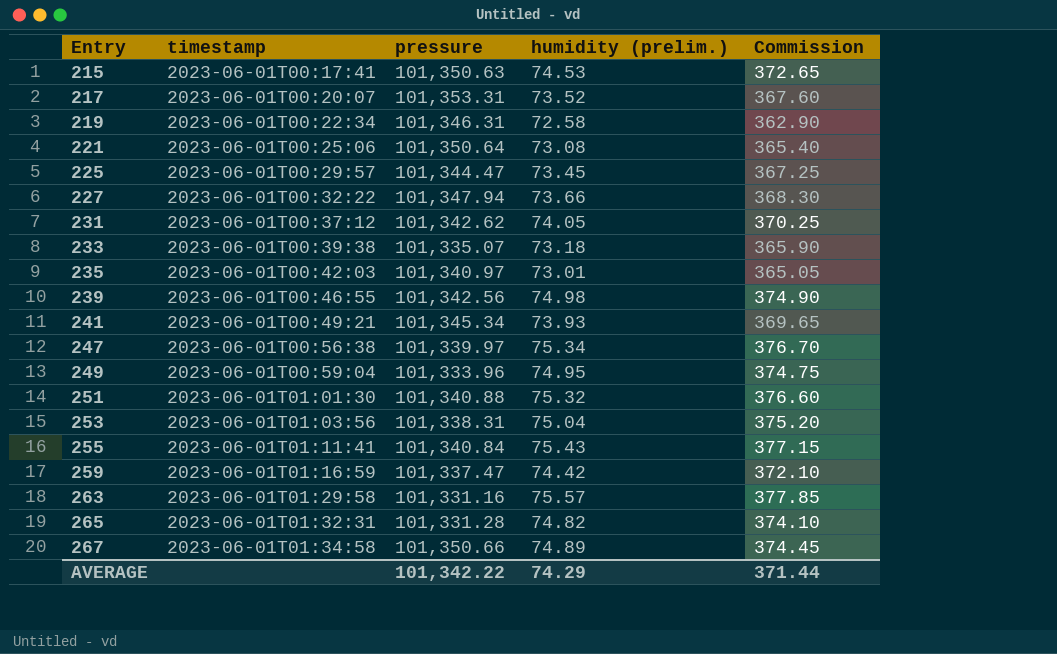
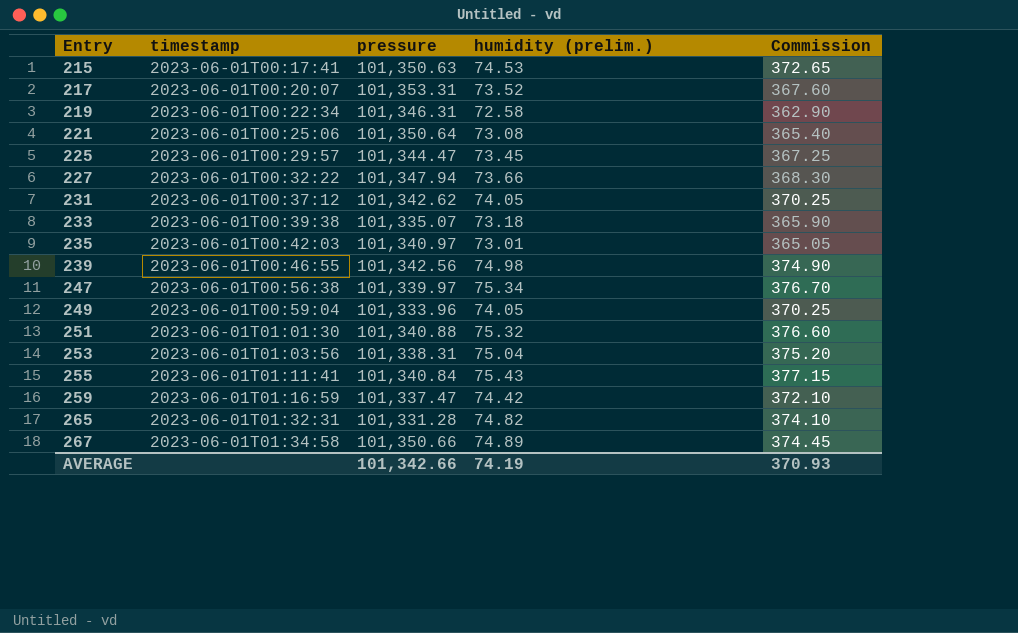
row 241: 2023-06-01T00:49:21 | 101,345.34 | 73.93 | 369.65 -> none
row 263: 2023-06-01T01:29:58 | 101,331.16 | 75.57 | 377.85 -> none
249 | humidity (prelim.): 74.95 -> 74.05
249 | Commission: 374.75 -> 370.25
AVERAGE | pressure: 101,342.22 -> 101,342.66
AVERAGE | humidity (prelim.): 74.29 -> 74.19
AVERAGE | Commission: 371.44 -> 370.93

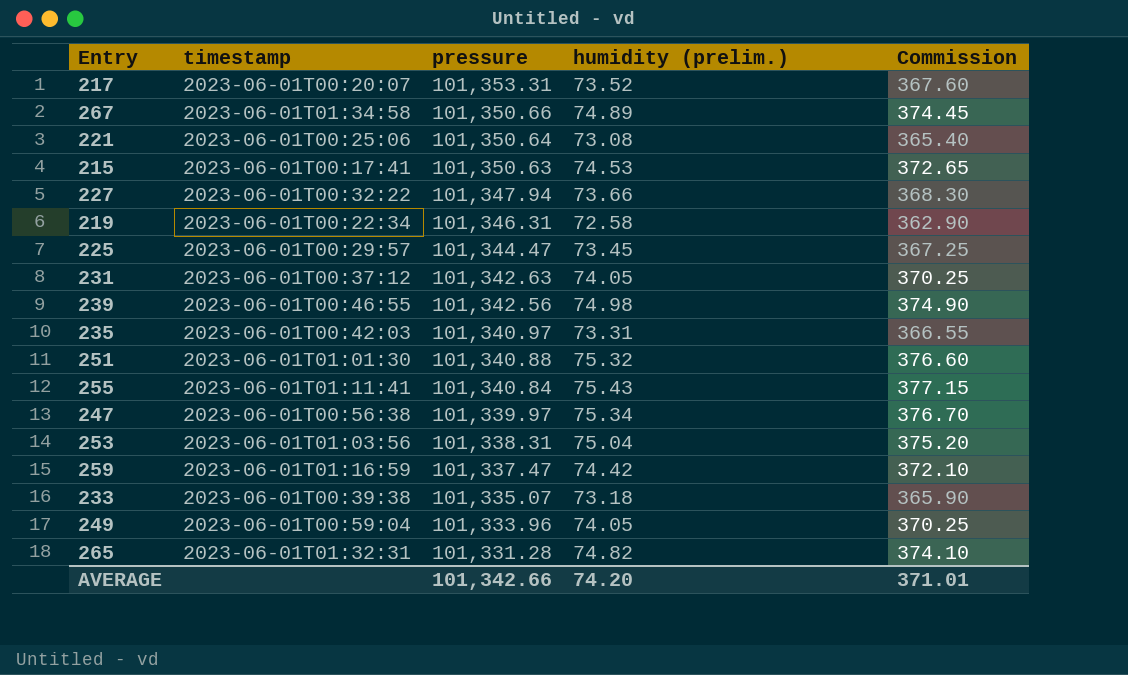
row order: Entry ascending -> pressure descending
231 | pressure: 101,342.62 -> 101,342.63
235 | humidity (prelim.): 73.01 -> 73.31
235 | Commission: 365.05 -> 366.55
AVERAGE | humidity (prelim.): 74.19 -> 74.20
AVERAGE | Commission: 370.93 -> 371.01

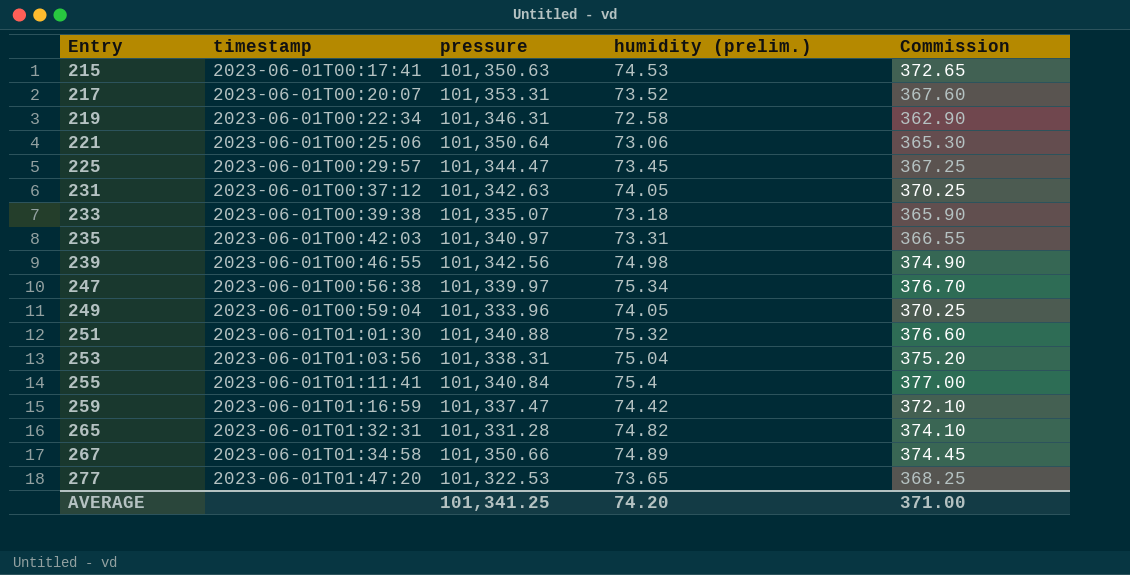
row order: pressure descending -> Entry ascending
row 227: 2023-06-01T00:32:22 | 101,347.94 | 73.66 | 368.30 -> none
221 | humidity (prelim.): 73.08 -> 73.06
221 | Commission: 365.40 -> 365.30
255 | humidity (prelim.): 75.43 -> 75.4
255 | Commission: 377.15 -> 377.00
row 277: none -> 2023-06-01T01:47:20 | 101,322.53 | 73.65 | 368.25
AVERAGE | pressure: 101,342.66 -> 101,341.25
AVERAGE | Commission: 371.01 -> 371.00

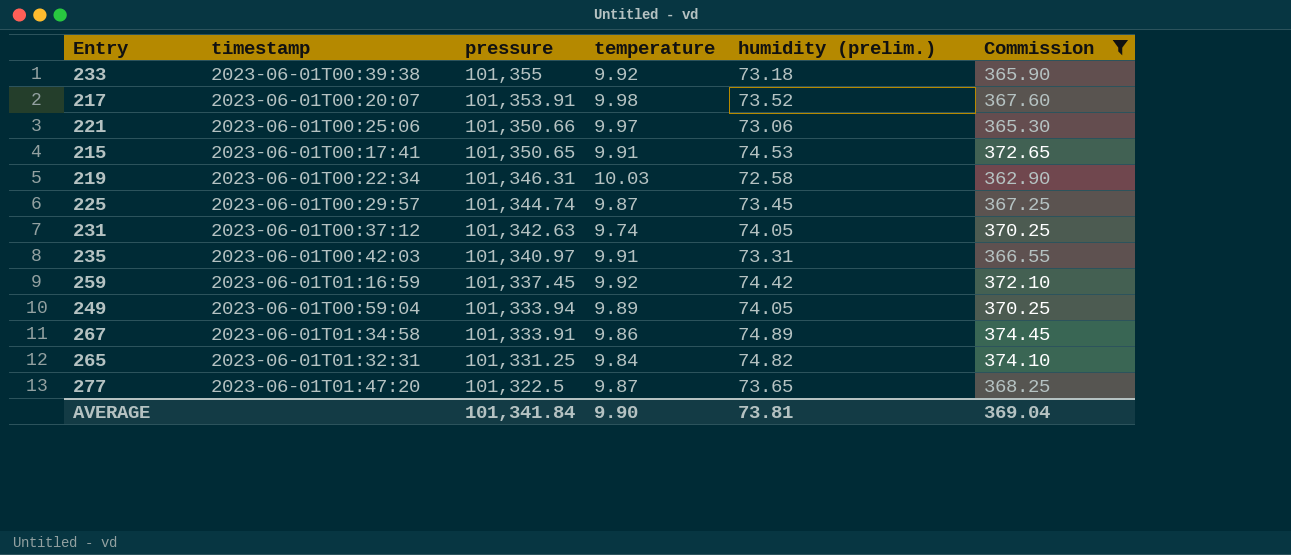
filter: none -> Commission <= 374.45
row order: Entry ascending -> pressure descending
column temperature | position: none -> 4
233 | pressure: 101,335.07 -> 101,355
217 | pressure: 101,353.31 -> 101,353.91
221 | pressure: 101,350.64 -> 101,350.66
215 | pressure: 101,350.63 -> 101,350.65
225 | pressure: 101,344.47 -> 101,344.74
259 | pressure: 101,337.47 -> 101,337.45
249 | pressure: 101,333.96 -> 101,333.94
267 | pressure: 101,350.66 -> 101,333.91
265 | pressure: 101,331.28 -> 101,331.25
277 | pressure: 101,322.53 -> 101,322.5
AVERAGE | pressure: 101,341.25 -> 101,341.84
AVERAGE | humidity (prelim.): 74.20 -> 73.81
AVERAGE | Commission: 371.00 -> 369.04

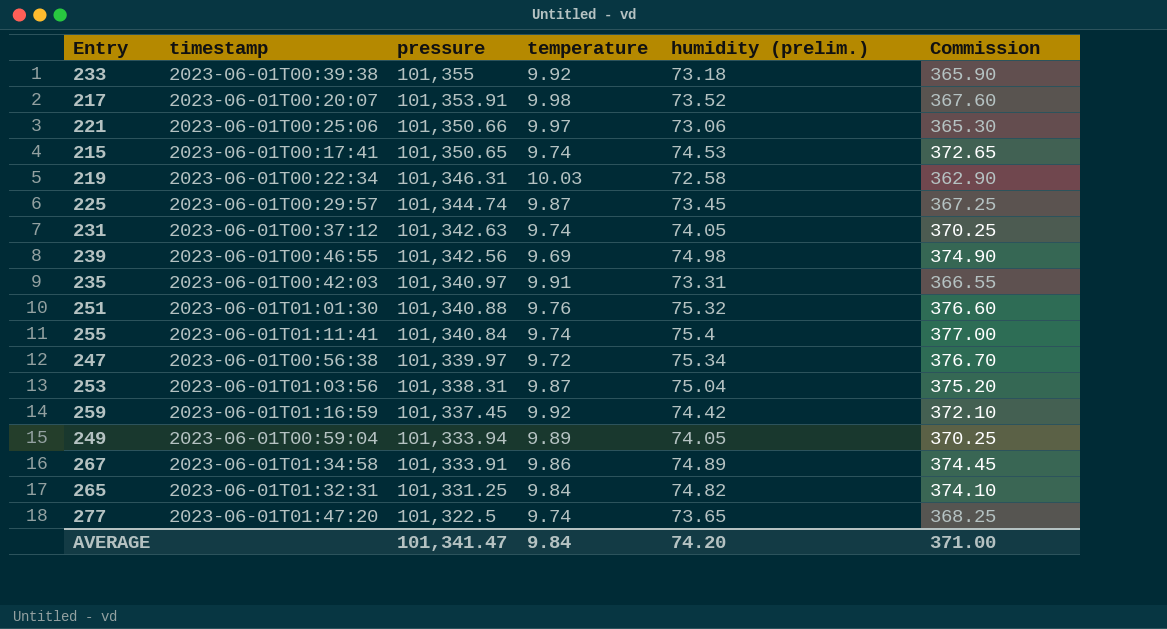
filter: Commission <= 374.45 -> none
215 | temperature: 9.91 -> 9.74
277 | temperature: 9.87 -> 9.74
AVERAGE | pressure: 101,341.84 -> 101,341.47
AVERAGE | temperature: 9.90 -> 9.84
AVERAGE | humidity (prelim.): 73.81 -> 74.20
AVERAGE | Commission: 369.04 -> 371.00

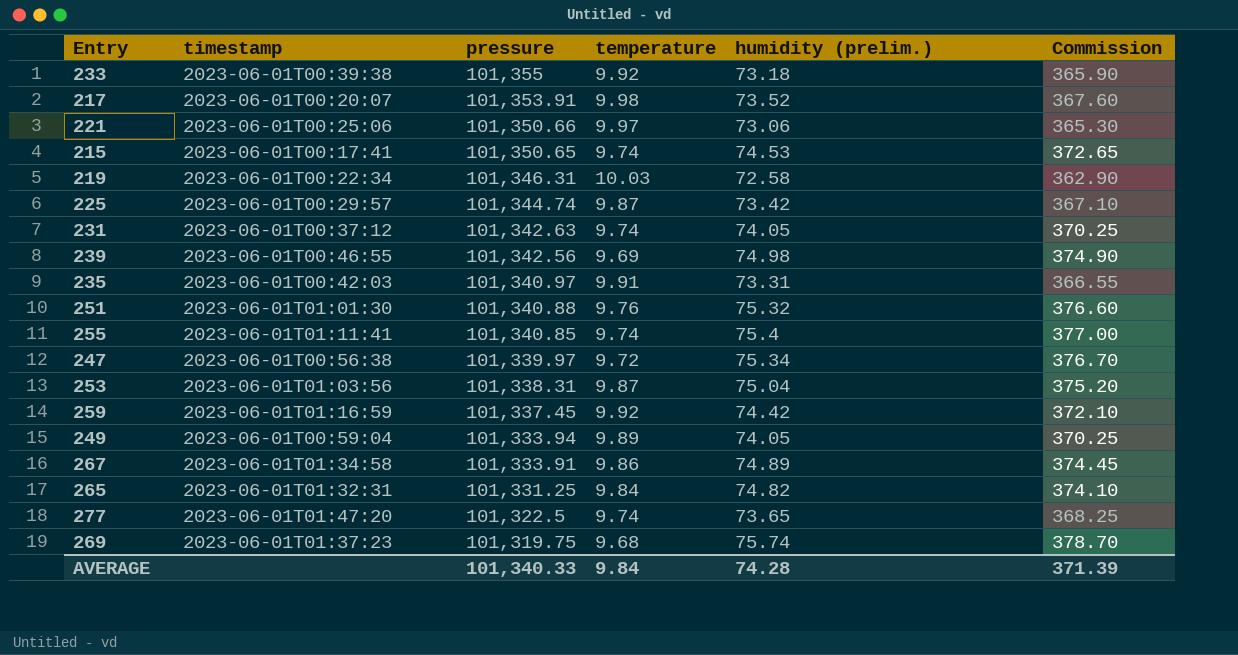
225 | humidity (prelim.): 73.45 -> 73.42
225 | Commission: 367.25 -> 367.10
255 | pressure: 101,340.84 -> 101,340.85
row 269: none -> 2023-06-01T01:37:23 | 101,319.75 | 9.68 | 75.74 | 378.70
AVERAGE | pressure: 101,341.47 -> 101,340.33
AVERAGE | humidity (prelim.): 74.20 -> 74.28
AVERAGE | Commission: 371.00 -> 371.39

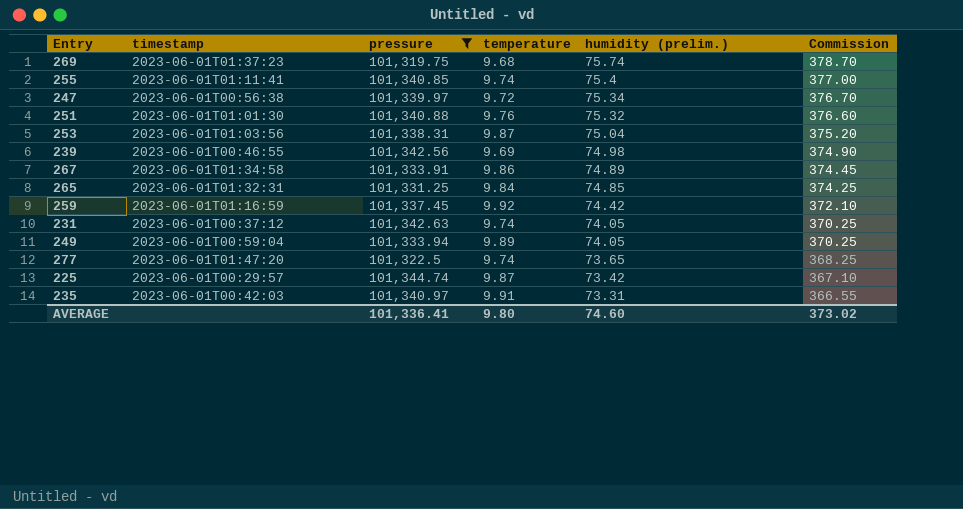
filter: none -> pressure <= 101,344.74
row order: pressure descending -> humidity (prelim.) descending
265 | humidity (prelim.): 74.82 -> 74.85
265 | Commission: 374.10 -> 374.25
AVERAGE | pressure: 101,340.33 -> 101,336.41
AVERAGE | temperature: 9.84 -> 9.80
AVERAGE | humidity (prelim.): 74.28 -> 74.60
AVERAGE | Commission: 371.39 -> 373.02

